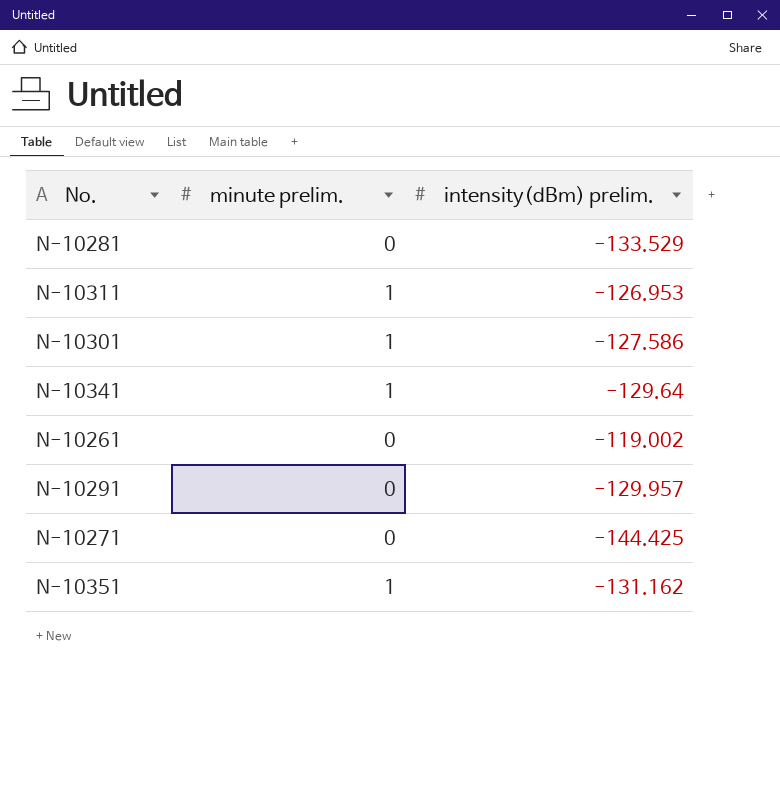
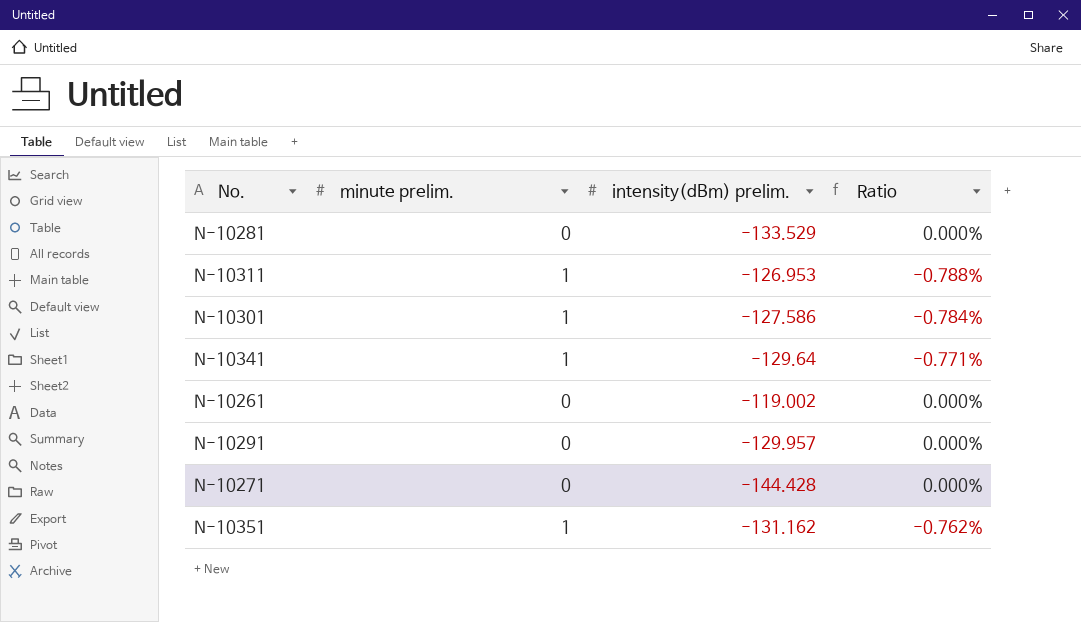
column Ratio | formula: none -> [minute prelim.] / [intensity(dBm) prelim.]
N-10271 | intensity(dBm) prelim.: -144.425 -> -144.428

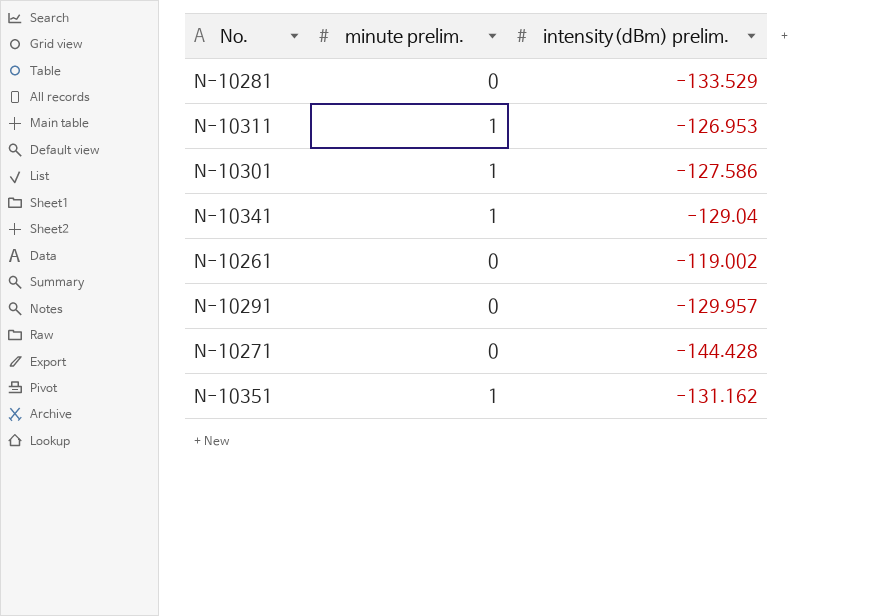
column Ratio | formula: [minute prelim.] / [intensity(dBm) prelim.] -> none
N-10341 | intensity(dBm) prelim.: -129.64 -> -129.04

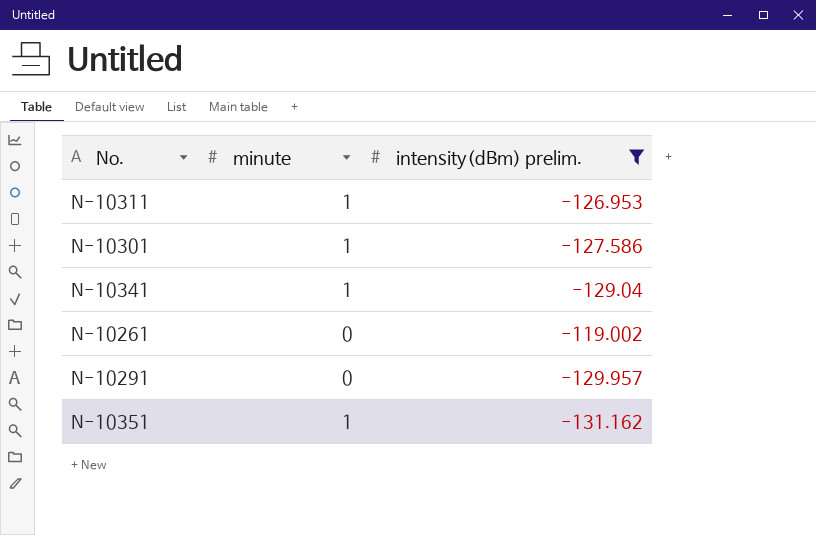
filter: none -> intensity(dBm) prelim. >= -131.162
column name: minute prelim. -> minute

